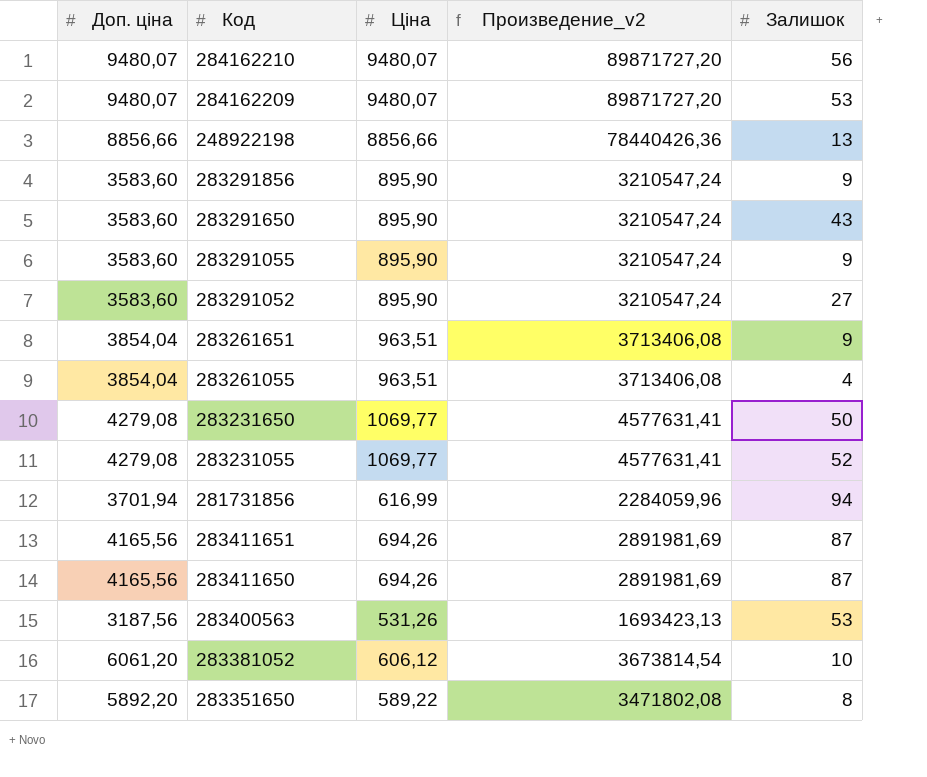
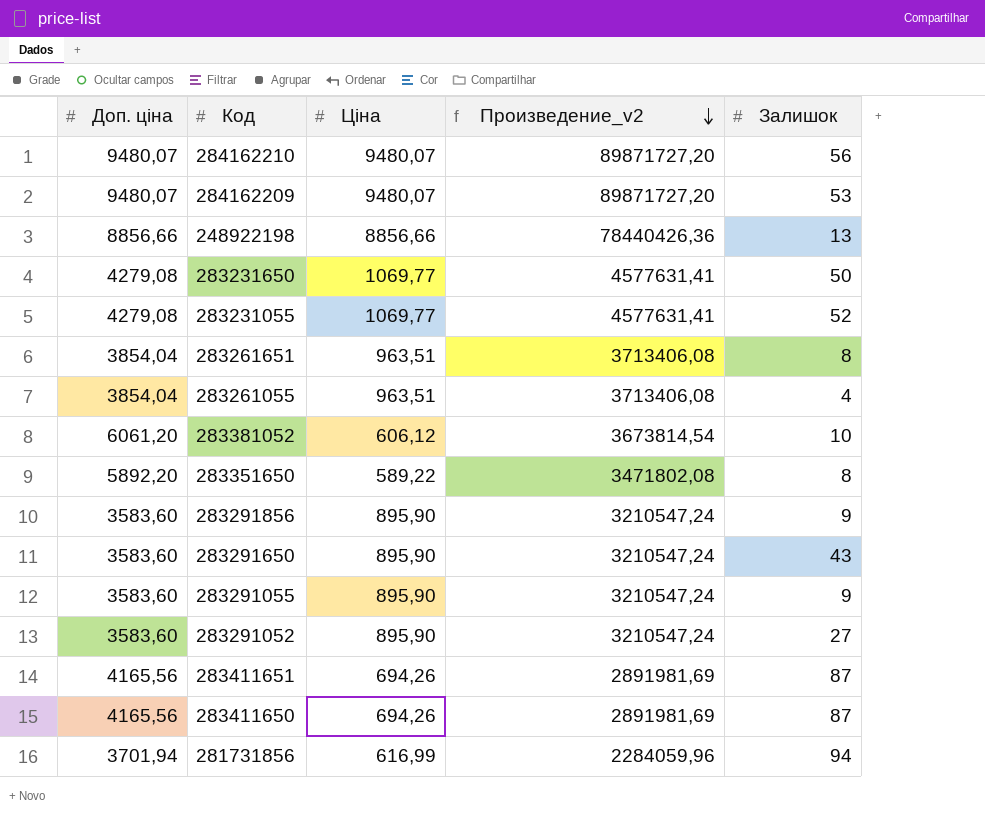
row order: none -> Произведение_v2 descending
row 283400563: 3187,56 | 531,26 | 1693423,13 | 53 -> none
283261651 | Залишок: 9 -> 8

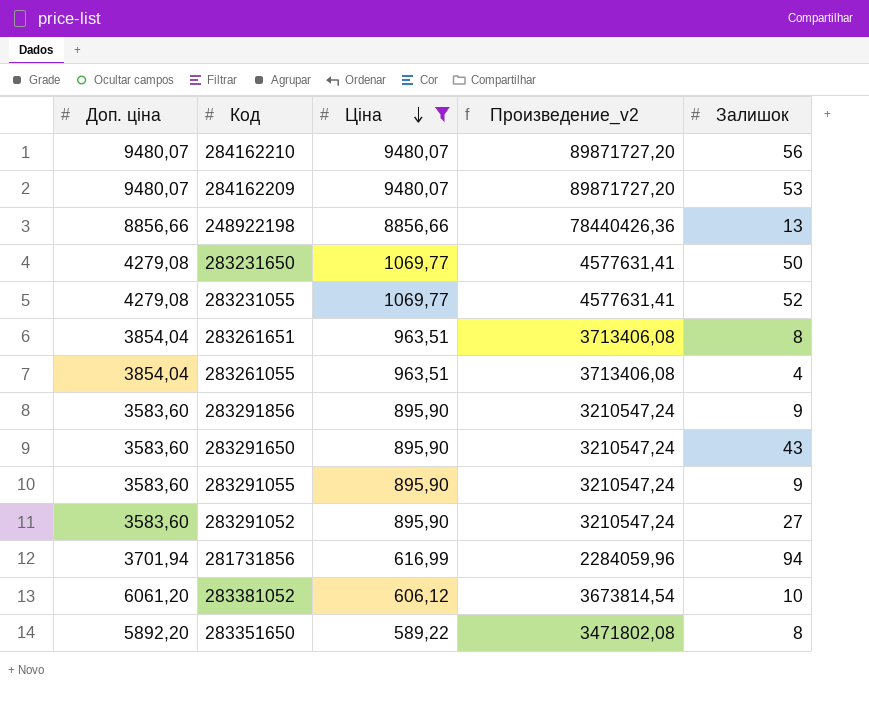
filter: none -> Ціна != 694,26
row order: Произведение_v2 descending -> Ціна descending

